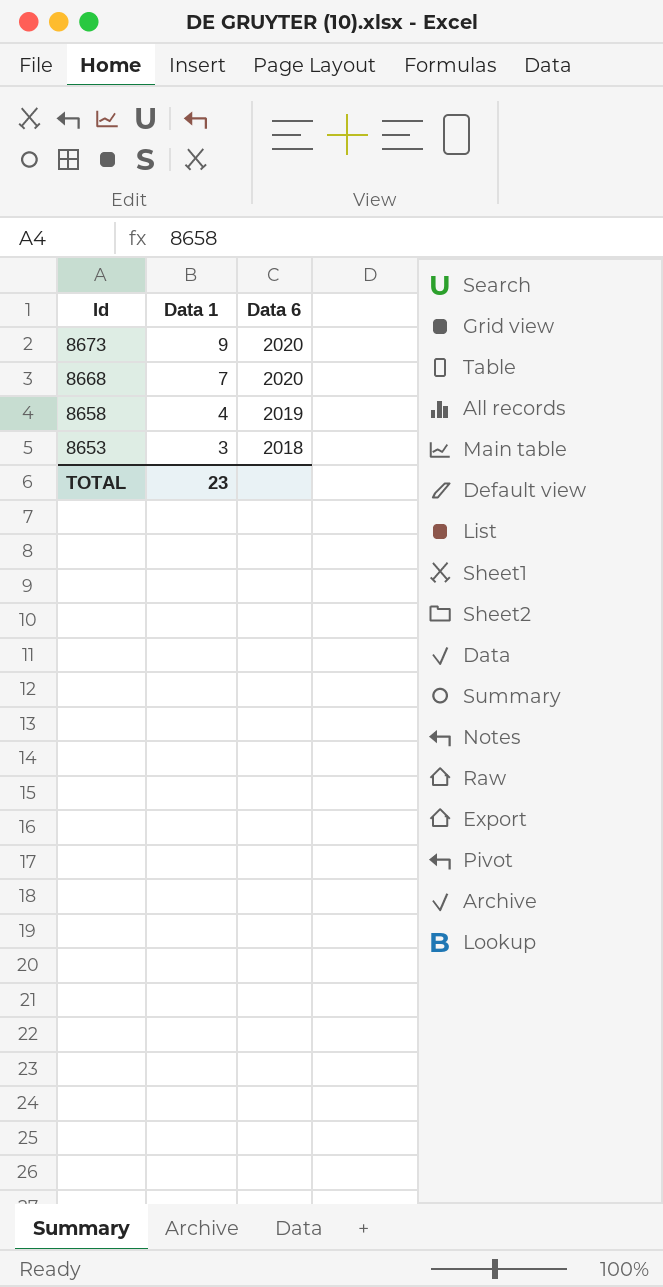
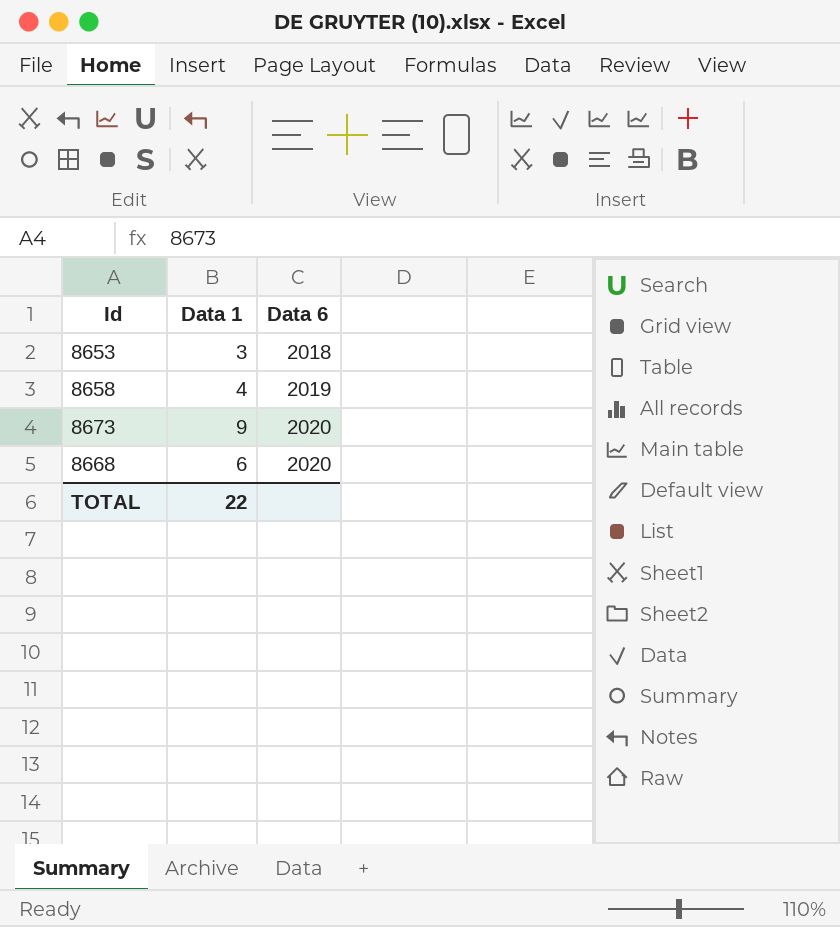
row order: Id descending -> Data 6 ascending
8668 | Data 1: 7 -> 6
TOTAL | Data 1: 23 -> 22

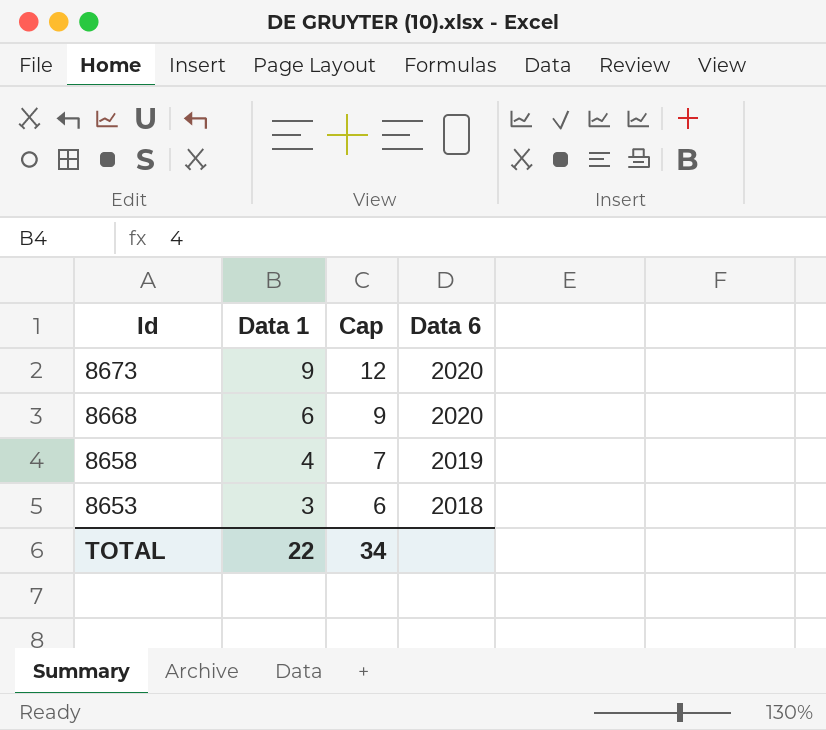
row order: Data 6 ascending -> Id descending
column Cap | formula: none -> [Data 1] + 3

